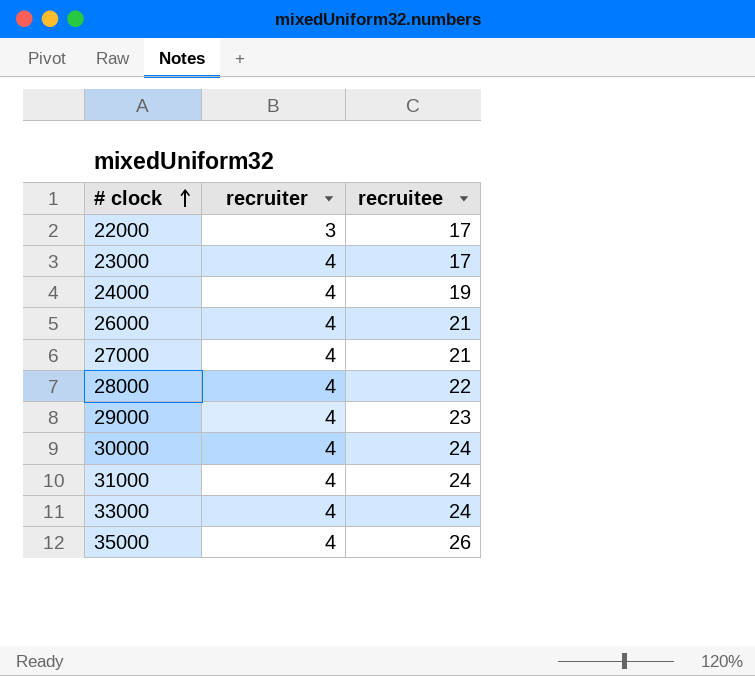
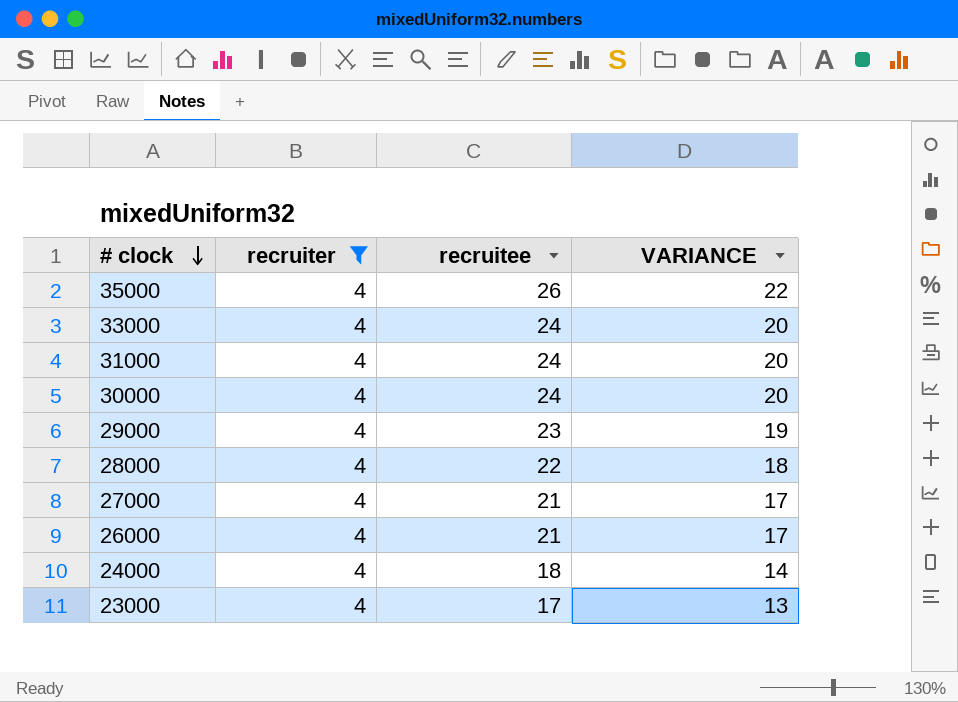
filter: none -> recruiter = 4
row order: # clock ascending -> # clock descending
column VARIANCE | formula: none -> [recruitee] - [recruiter]
24000 | recruitee: 19 -> 18

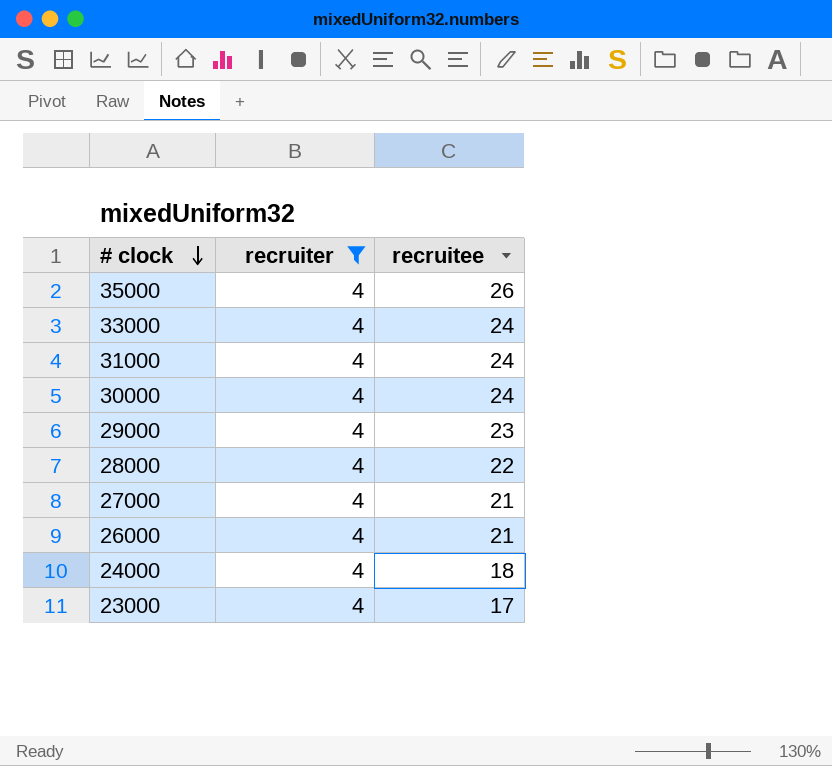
column VARIANCE | formula: [recruitee] - [recruiter] -> none

